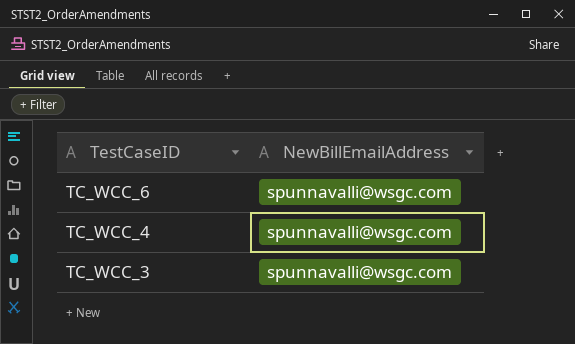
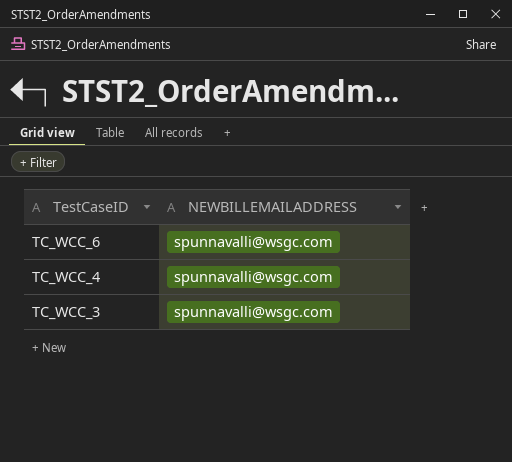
column name: NewBillEmailAddress -> NEWBILLEMAILADDRESS

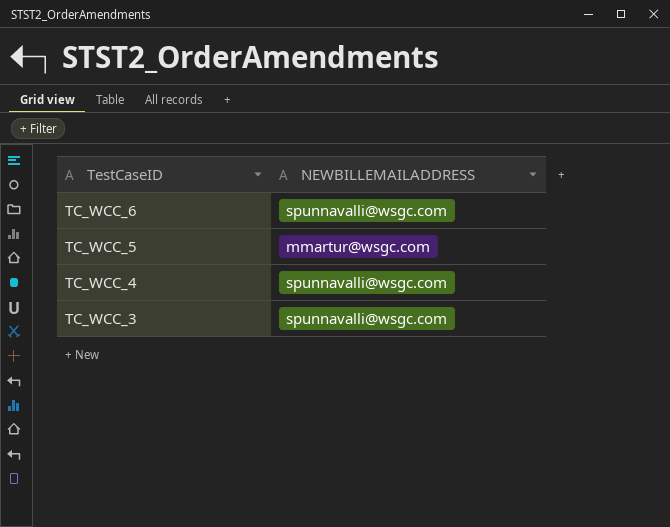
row TC_WCC_5: none -> mmartur@wsgc.com

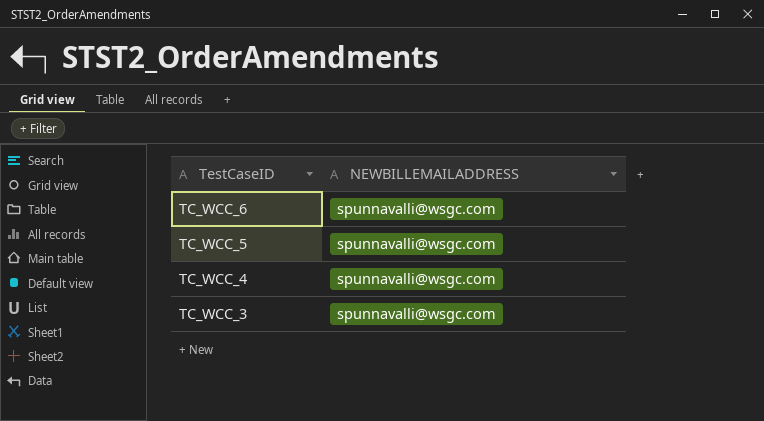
TC_WCC_5 | NEWBILLEMAILADDRESS: mmartur@wsgc.com -> spunnavalli@wsgc.com

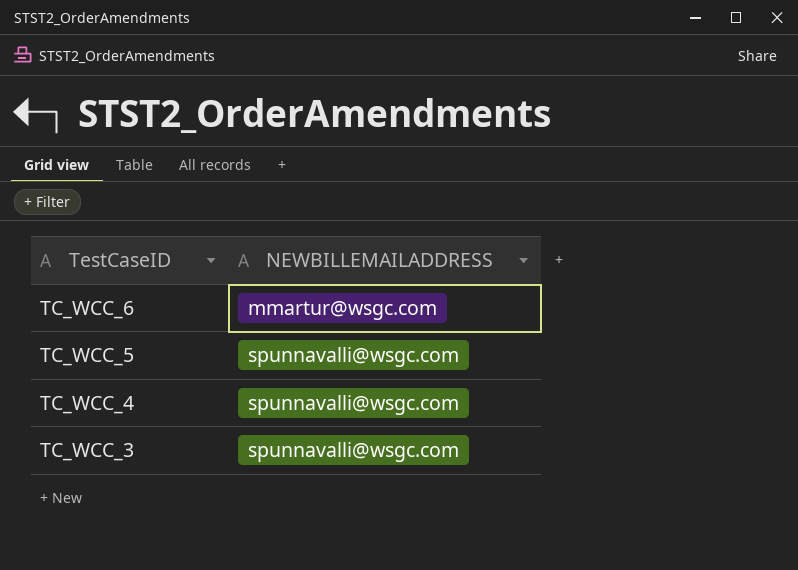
TC_WCC_6 | NEWBILLEMAILADDRESS: spunnavalli@wsgc.com -> mmartur@wsgc.com

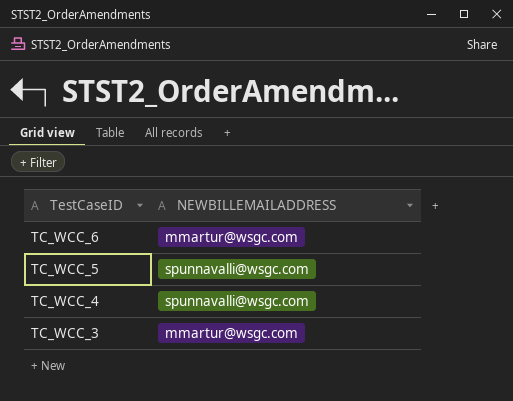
TC_WCC_3 | NEWBILLEMAILADDRESS: spunnavalli@wsgc.com -> mmartur@wsgc.com

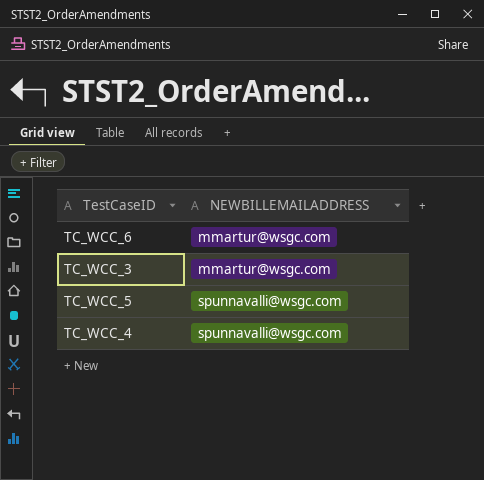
row order: TestCaseID descending -> NEWBILLEMAILADDRESS ascending

